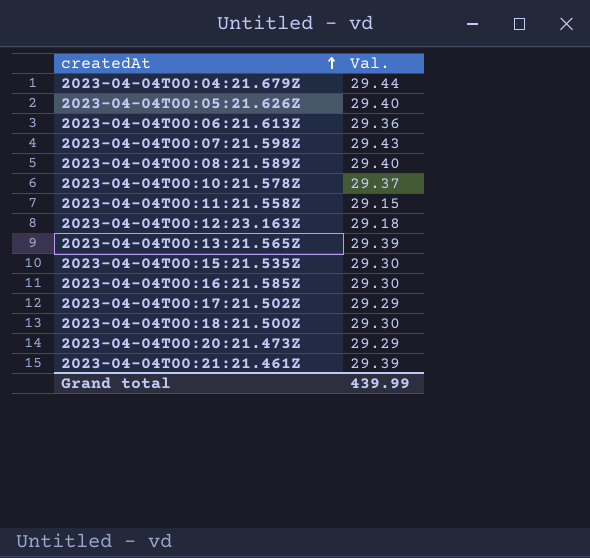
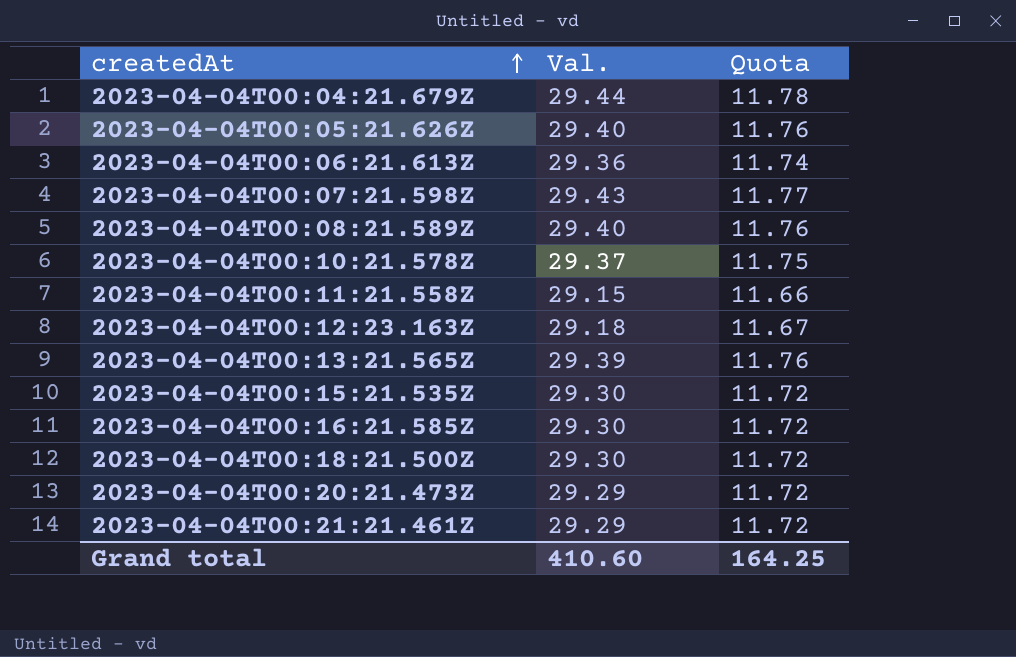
column Quota | formula: none -> [Val.] * 0.4
row 2023-04-04T00:17:21.502Z: 29.29 -> none
2023-04-04T00:21:21.461Z | Val.: 29.39 -> 29.29
Grand total | Val.: 439.99 -> 410.60

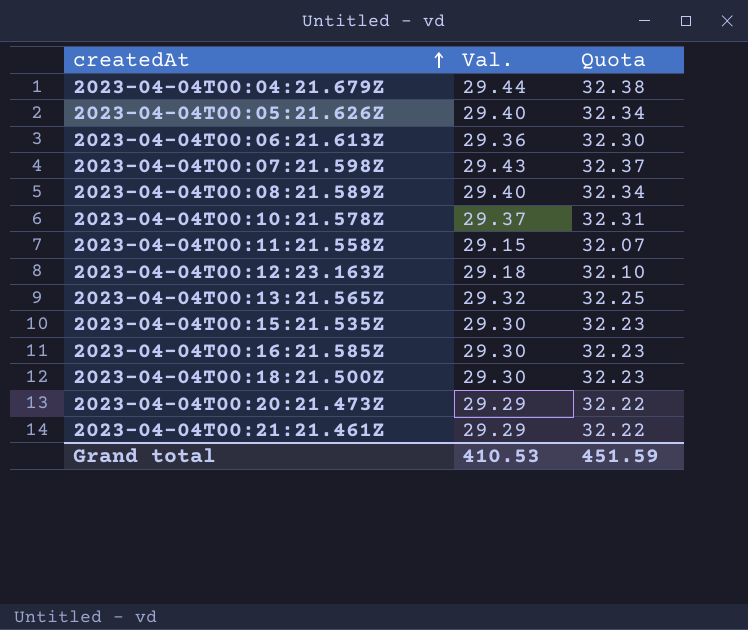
column Quota | formula: [Val.] * 0.4 -> [Val.] * 1.1
2023-04-04T00:13:21.565Z | Val.: 29.39 -> 29.32
Grand total | Val.: 410.60 -> 410.53
Grand total | Quota: 164.25 -> 451.59

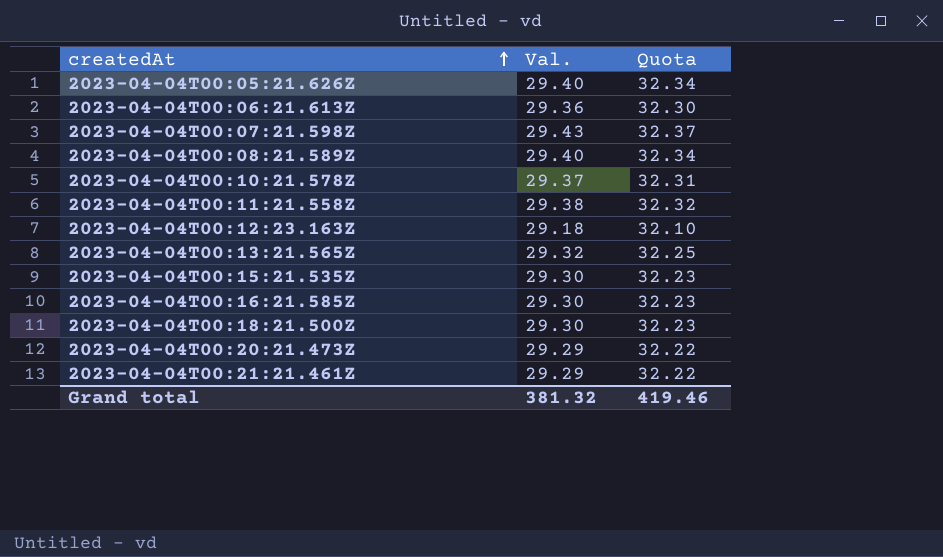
row 2023-04-04T00:04:21.679Z: 29.44 | 32.38 -> none
2023-04-04T00:11:21.558Z | Val.: 29.15 -> 29.38
2023-04-04T00:11:21.558Z | Quota: 32.07 -> 32.32
Grand total | Val.: 410.53 -> 381.32
Grand total | Quota: 451.59 -> 419.46

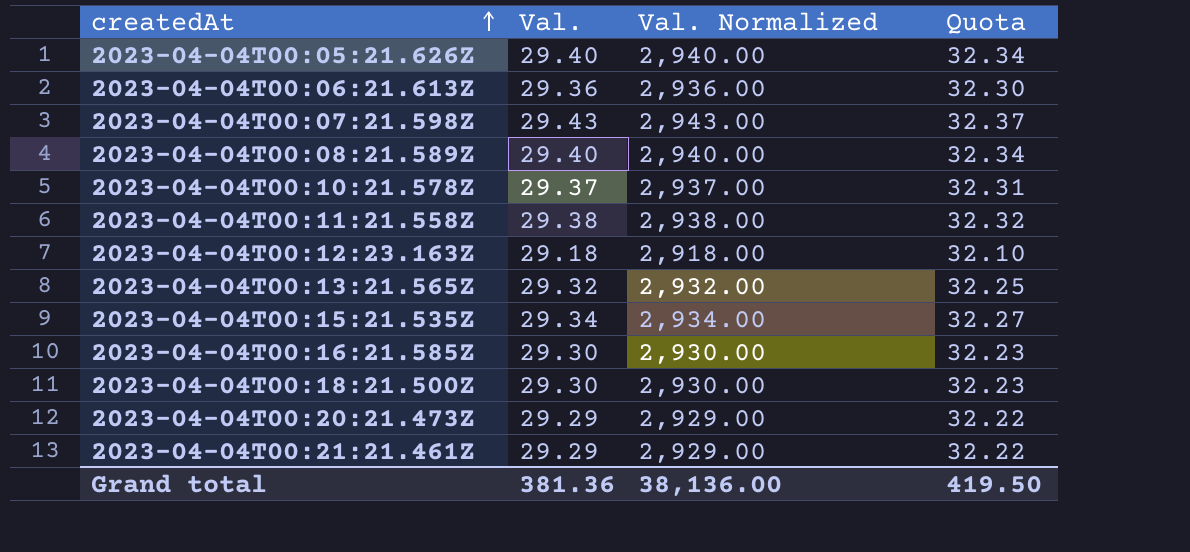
column Val. Normalized | formula: none -> [Val.] * 100
2023-04-04T00:15:21.535Z | Val.: 29.30 -> 29.34
2023-04-04T00:15:21.535Z | Quota: 32.23 -> 32.27
Grand total | Val.: 381.32 -> 381.36
Grand total | Quota: 419.46 -> 419.50

